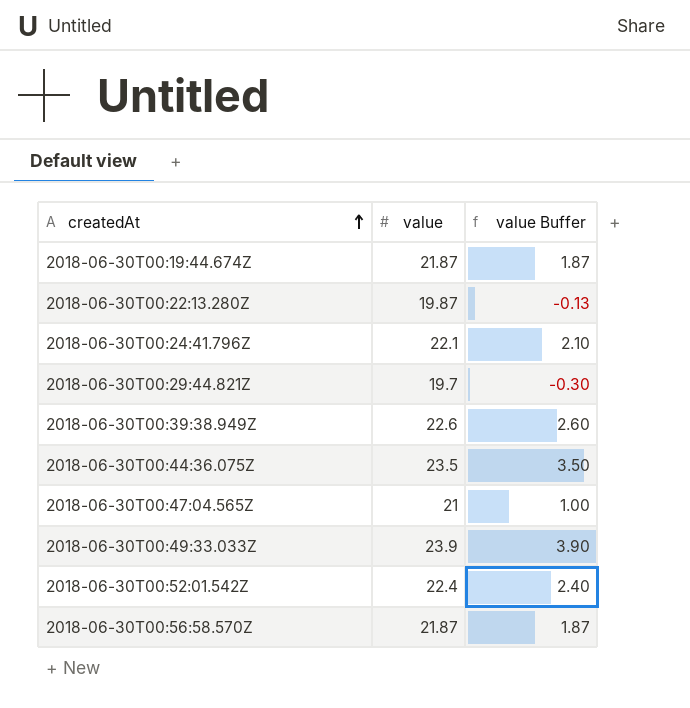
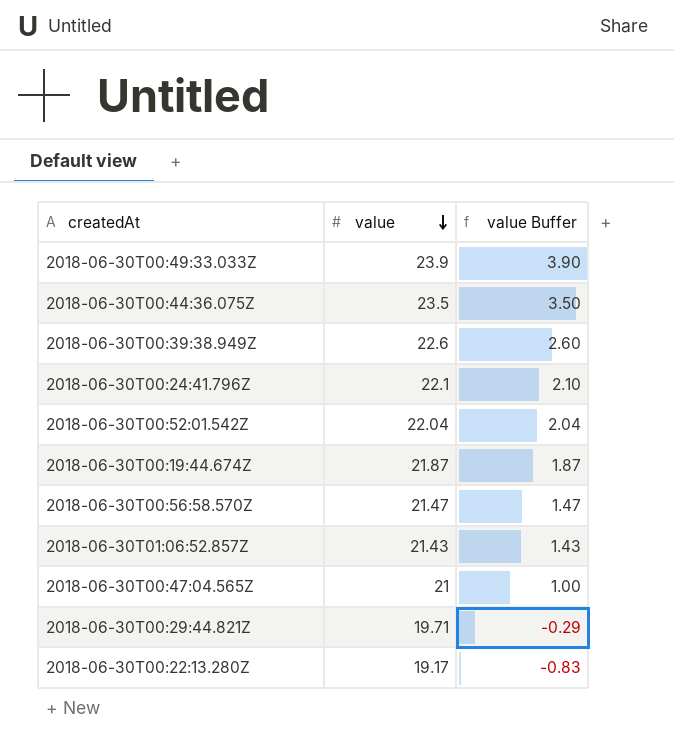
row order: createdAt ascending -> value descending
2018-06-30T00:52:01.542Z | value: 22.4 -> 22.04
2018-06-30T00:52:01.542Z | value Buffer: 2.40 -> 2.04
2018-06-30T00:56:58.570Z | value: 21.87 -> 21.47
2018-06-30T00:56:58.570Z | value Buffer: 1.87 -> 1.47
row 2018-06-30T01:06:52.857Z: none -> 21.43 | 1.43
2018-06-30T00:29:44.821Z | value: 19.7 -> 19.71
2018-06-30T00:29:44.821Z | value Buffer: -0.30 -> -0.29
2018-06-30T00:22:13.280Z | value: 19.87 -> 19.17
2018-06-30T00:22:13.280Z | value Buffer: -0.13 -> -0.83

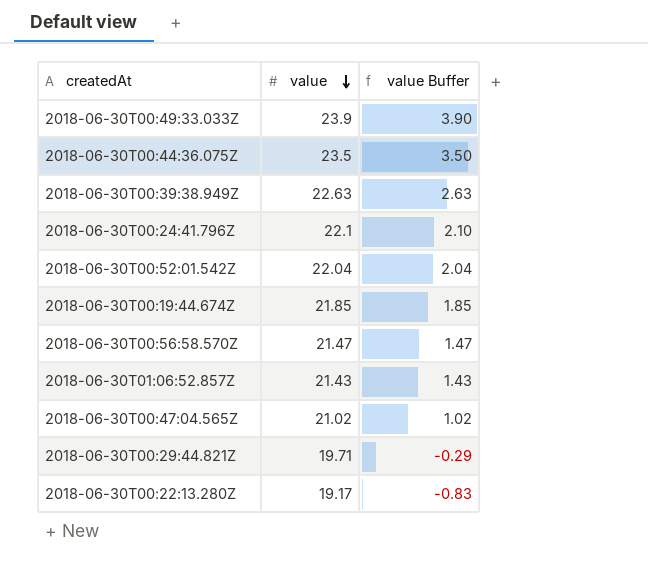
2018-06-30T00:39:38.949Z | value: 22.6 -> 22.63
2018-06-30T00:39:38.949Z | value Buffer: 2.60 -> 2.63
2018-06-30T00:19:44.674Z | value: 21.87 -> 21.85
2018-06-30T00:19:44.674Z | value Buffer: 1.87 -> 1.85
2018-06-30T00:47:04.565Z | value: 21 -> 21.02
2018-06-30T00:47:04.565Z | value Buffer: 1.00 -> 1.02

